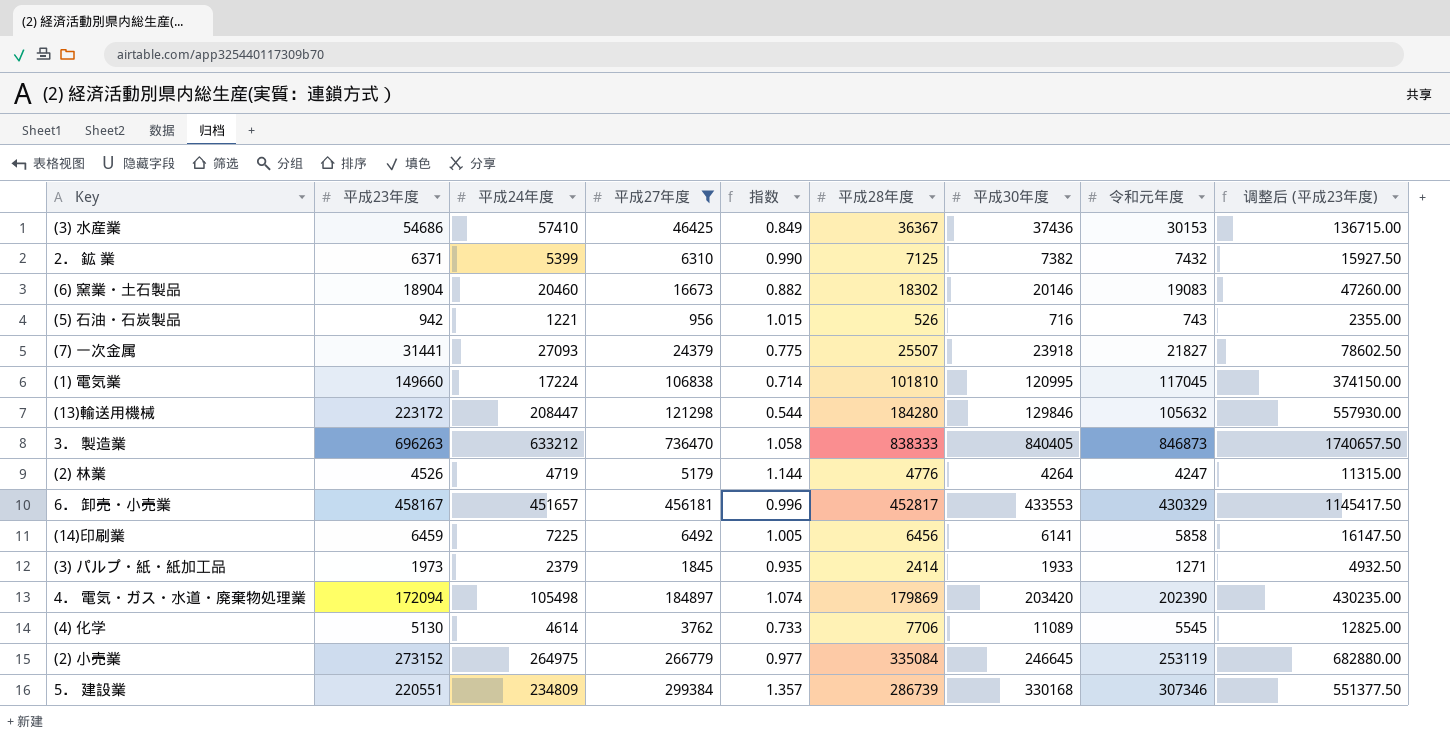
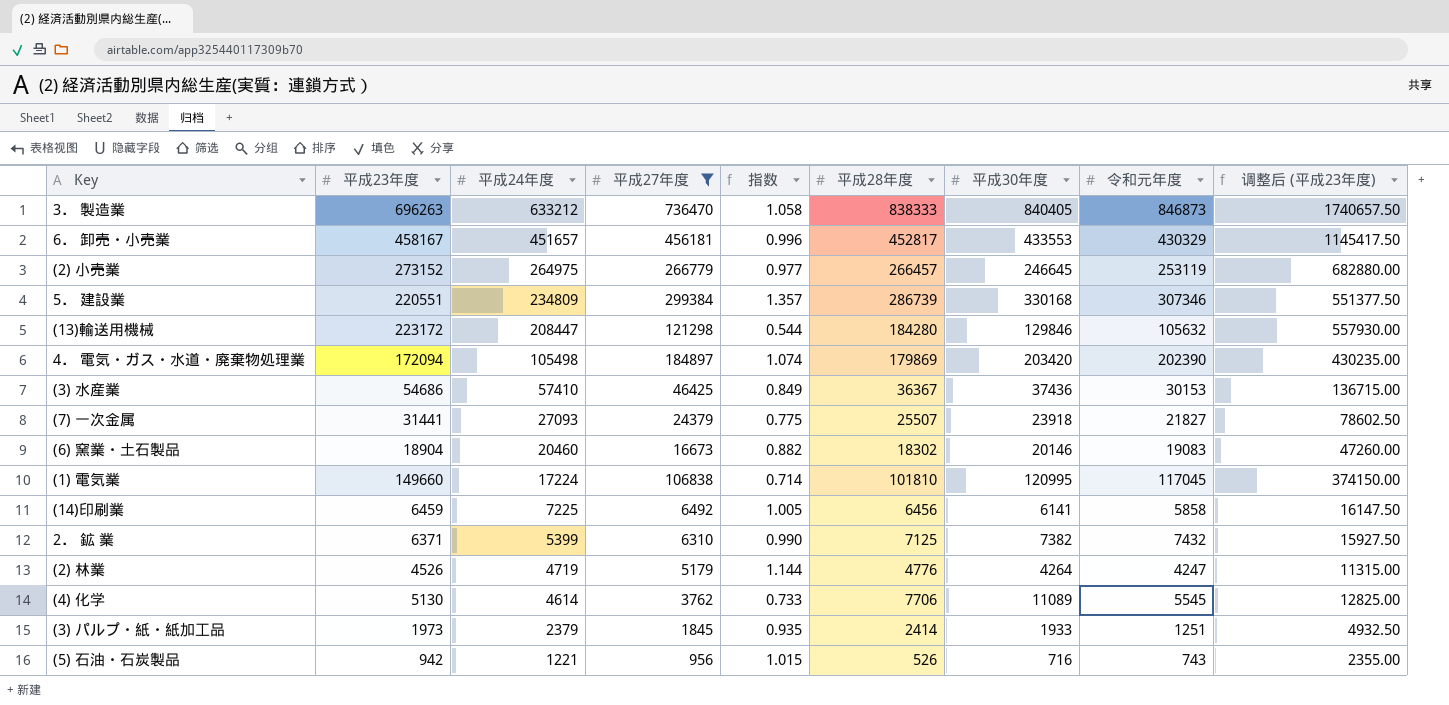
row order: none -> 平成24年度 descending
(2) 小売業 | 平成28年度: 335084 -> 266457
(3) パルプ・紙・紙加工品 | 令和元年度: 1271 -> 1251

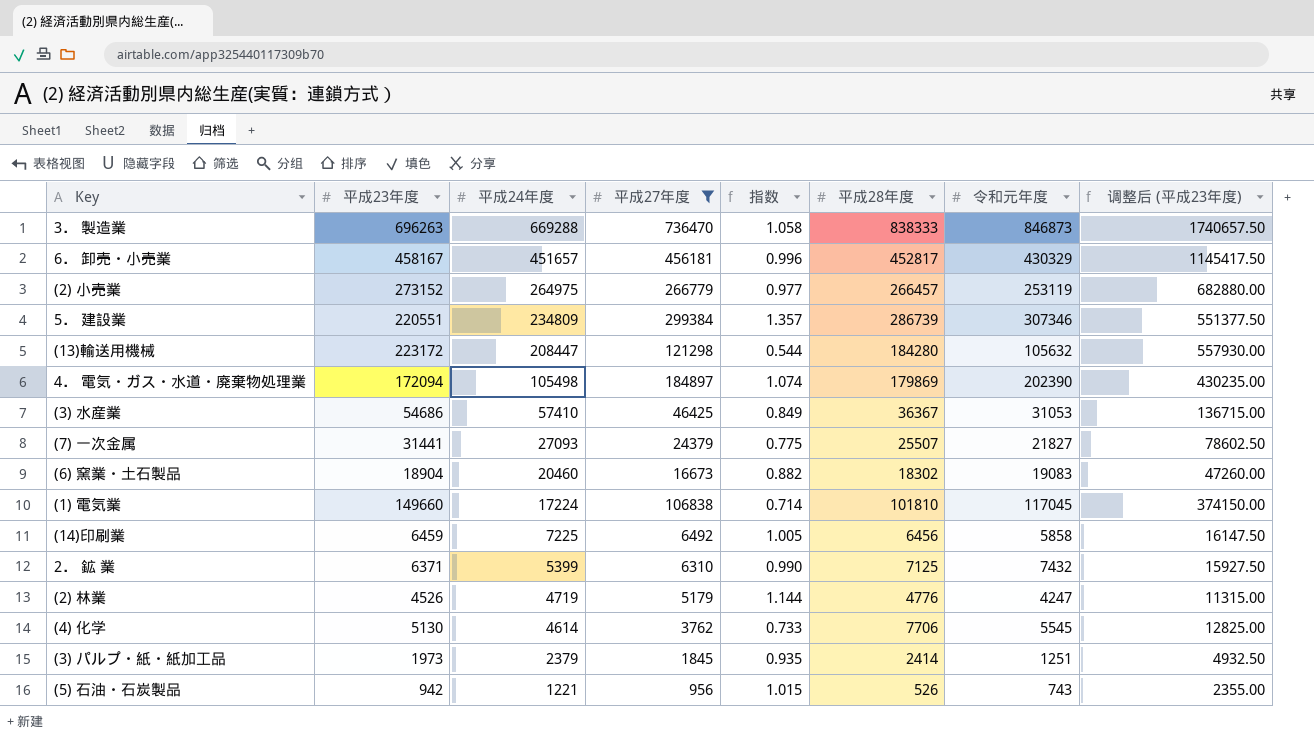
column 平成30年度 | position: 7 -> none
3． 製造業 | 平成24年度: 633212 -> 669288
(3) 水産業 | 令和元年度: 30153 -> 31053

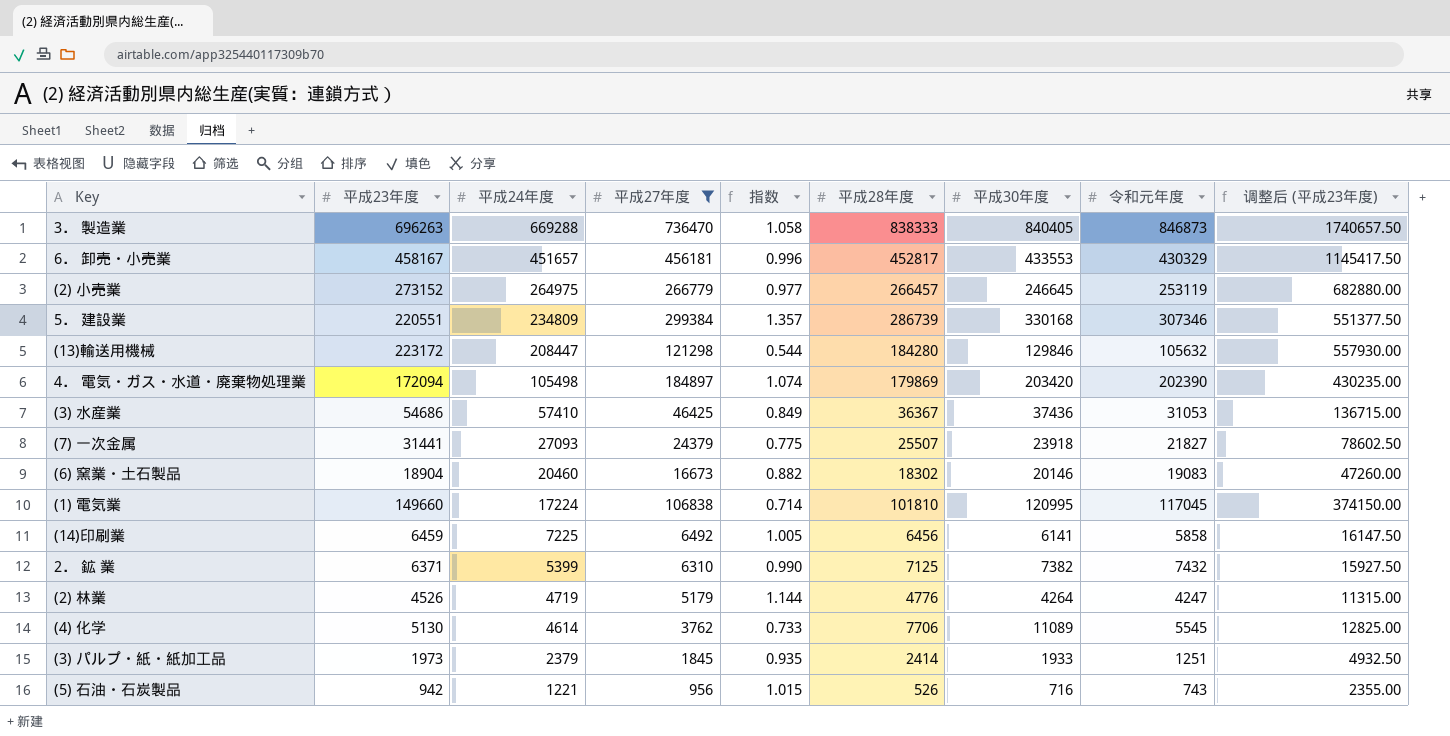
column 平成30年度 | position: none -> 7

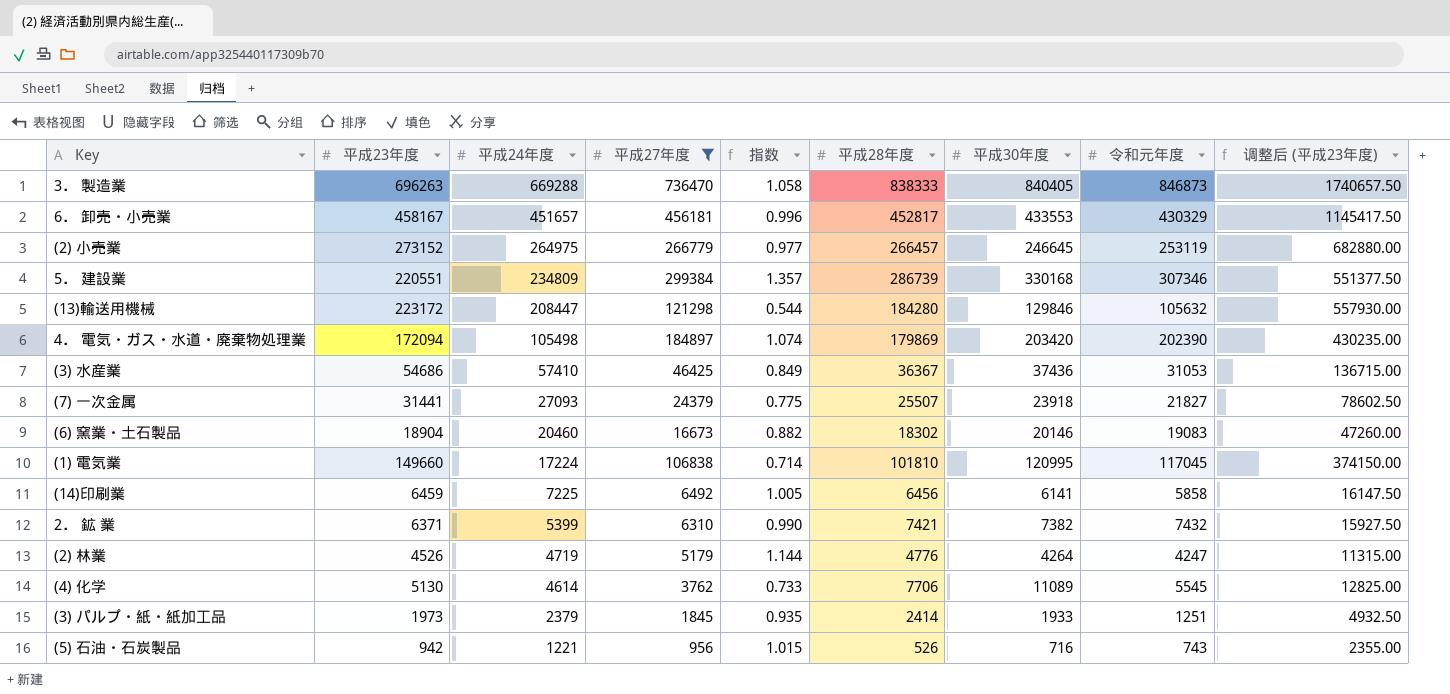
2． 鉱 業 | 平成28年度: 7125 -> 7421

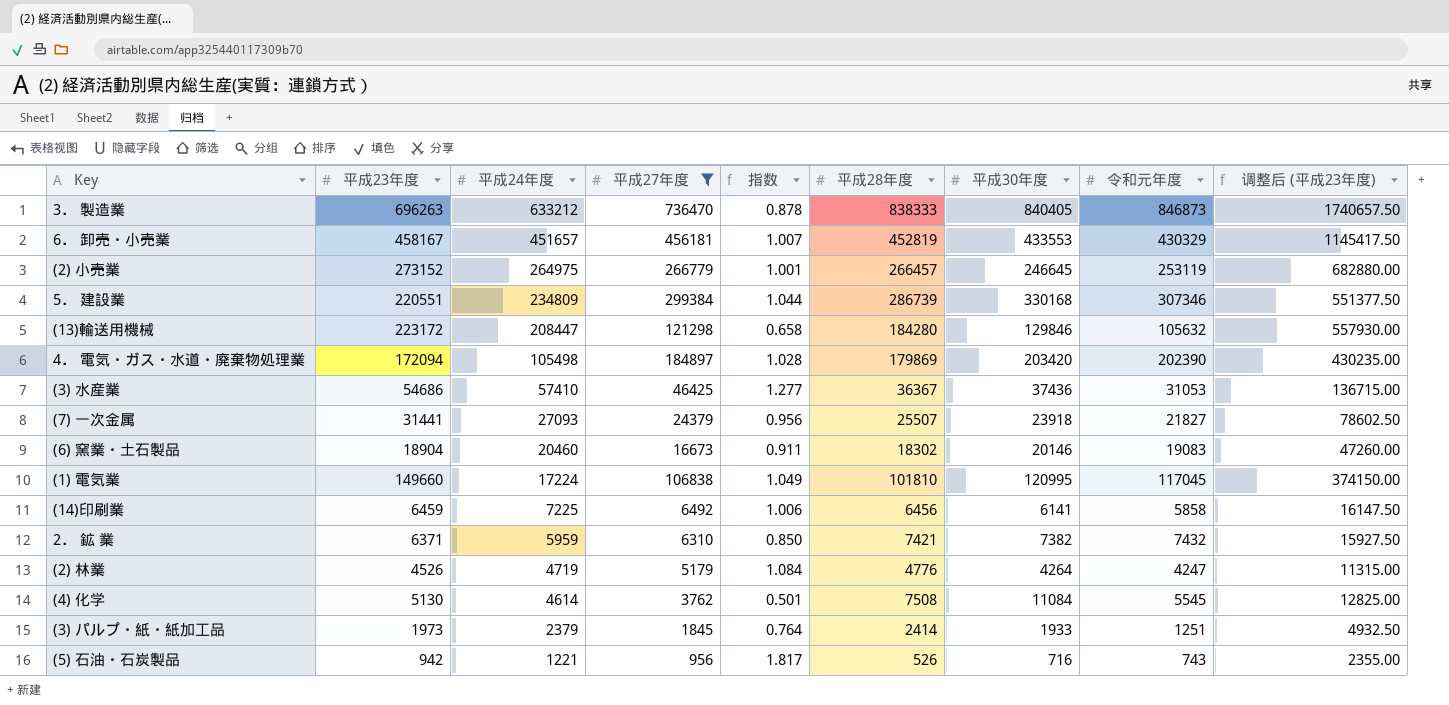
column 指数 | formula: [平成27年度] / [平成23年度] -> [平成27年度] / [平成28年度]
3． 製造業 | 平成24年度: 669288 -> 633212
6． 卸売・小売業 | 平成28年度: 452817 -> 452819
2． 鉱 業 | 平成24年度: 5399 -> 5959
(4) 化学 | 平成28年度: 7706 -> 7508
(4) 化学 | 平成30年度: 11089 -> 11084

